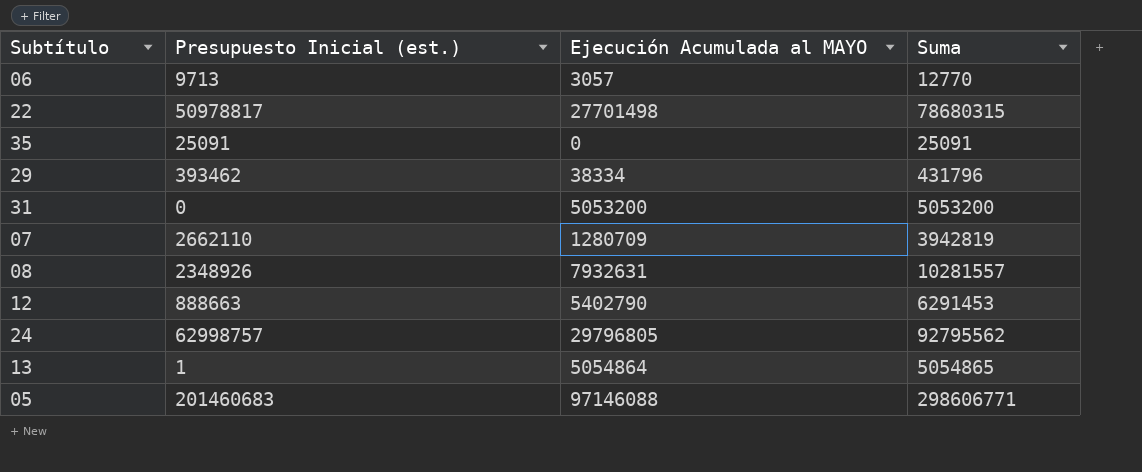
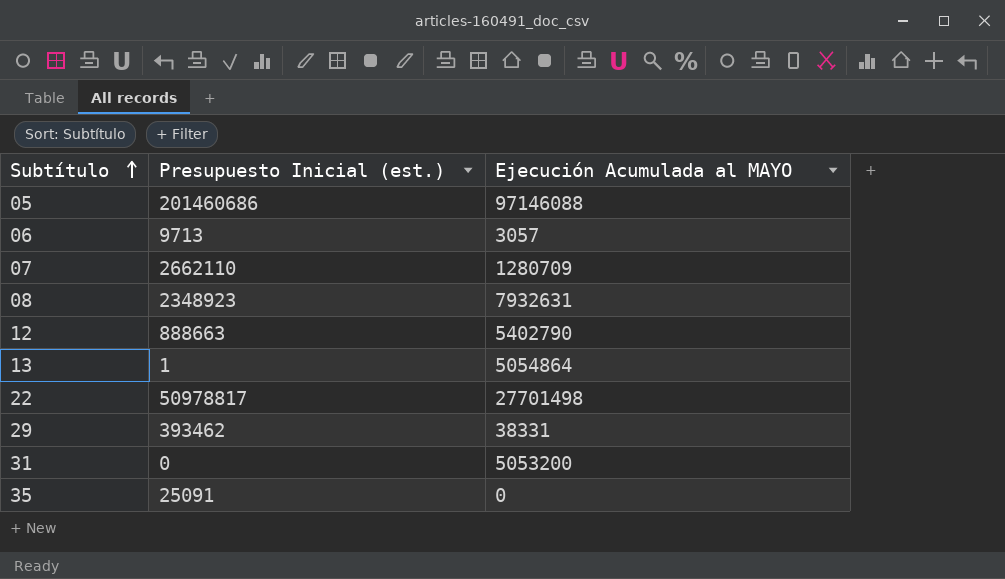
row order: none -> Subtítulo ascending
column Suma | formula: [Presupuesto Inicial (est.)] + [Ejecución Acumulada al MAYO] -> none
row 24: 62998757 | 29796805 | 92795562 -> none
05 | Presupuesto Inicial (est.): 201460683 -> 201460686
08 | Presupuesto Inicial (est.): 2348926 -> 2348923
29 | Ejecución Acumulada al MAYO: 38334 -> 38331

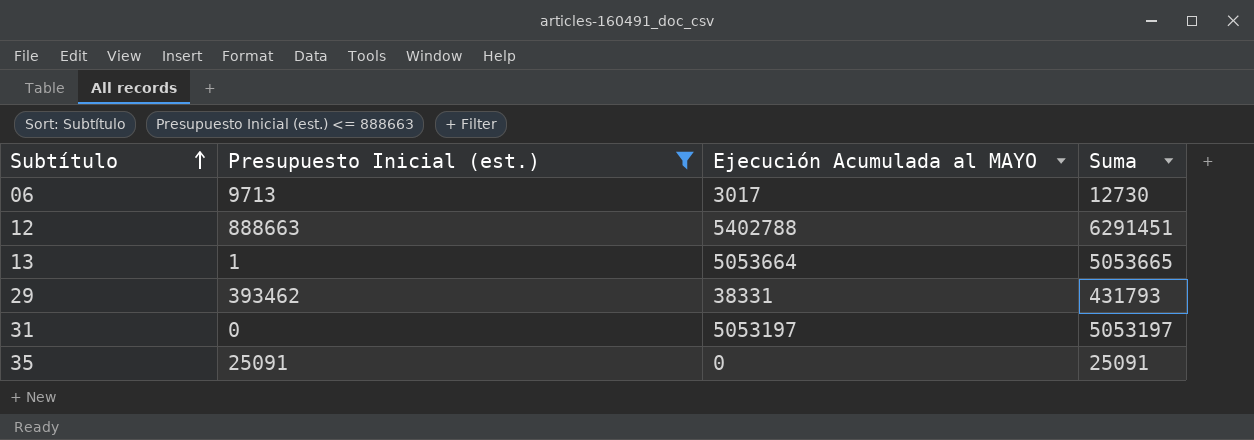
filter: none -> Presupuesto Inicial (est.) <= 888663
column Suma | formula: none -> [Presupuesto Inicial (est.)] + [Ejecución Acumulada al MAYO]
06 | Ejecución Acumulada al MAYO: 3057 -> 3017
12 | Ejecución Acumulada al MAYO: 5402790 -> 5402788
13 | Ejecución Acumulada al MAYO: 5054864 -> 5053664
31 | Ejecución Acumulada al MAYO: 5053200 -> 5053197

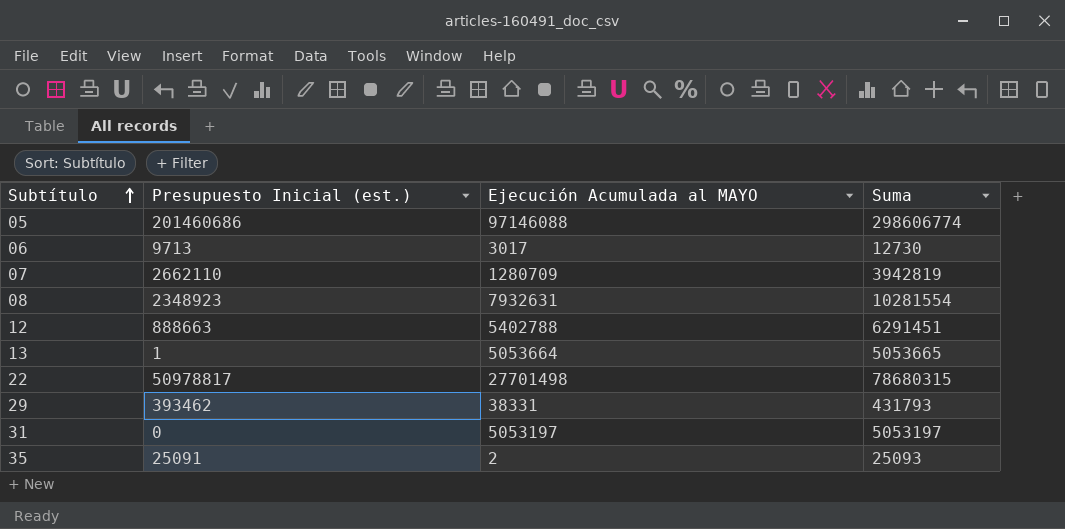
filter: Presupuesto Inicial (est.) <= 888663 -> none
35 | Ejecución Acumulada al MAYO: 0 -> 2
35 | Suma: 25091 -> 25093

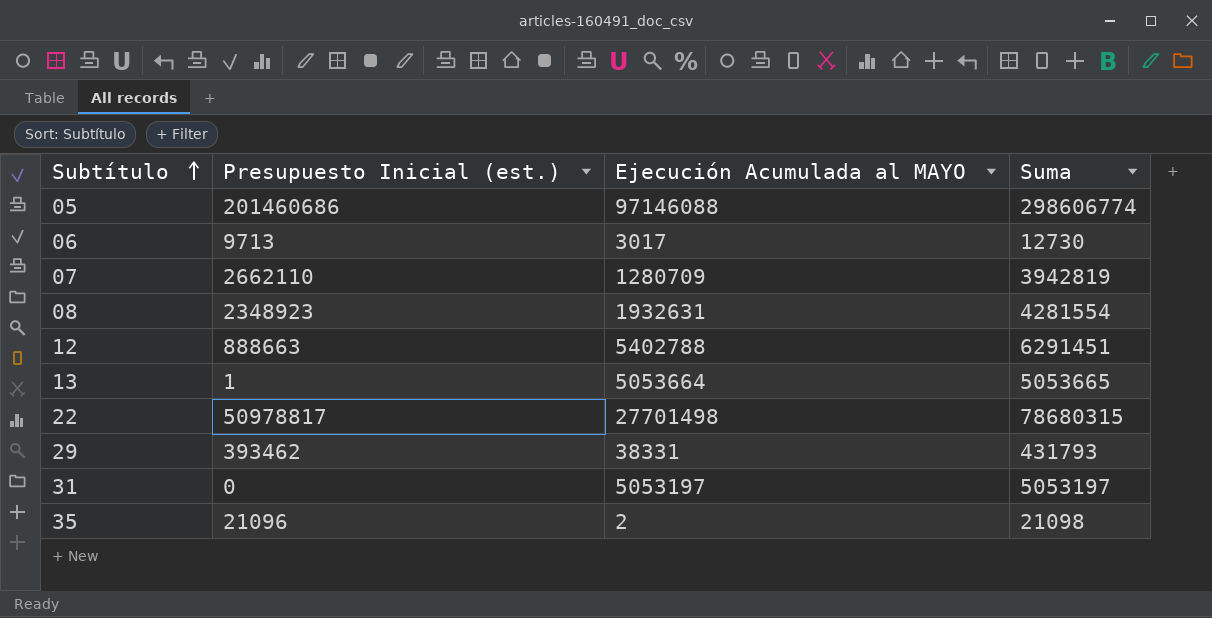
08 | Ejecución Acumulada al MAYO: 7932631 -> 1932631
08 | Suma: 10281554 -> 4281554
35 | Presupuesto Inicial (est.): 25091 -> 21096
35 | Suma: 25093 -> 21098

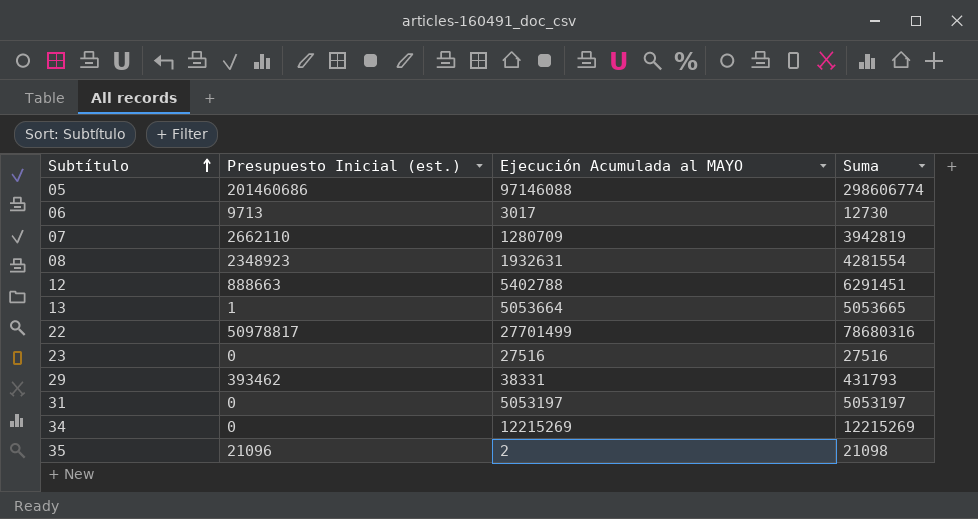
22 | Ejecución Acumulada al MAYO: 27701498 -> 27701499
22 | Suma: 78680315 -> 78680316
row 23: none -> 0 | 27516 | 27516
row 34: none -> 0 | 12215269 | 12215269

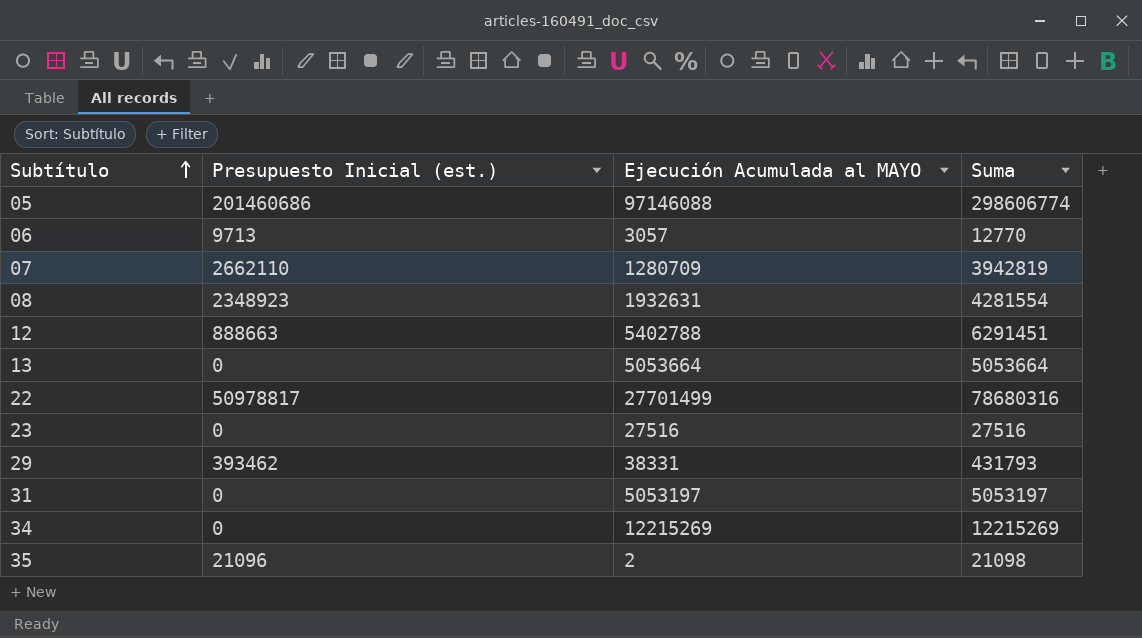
06 | Ejecución Acumulada al MAYO: 3017 -> 3057
06 | Suma: 12730 -> 12770
13 | Presupuesto Inicial (est.): 1 -> 0
13 | Suma: 5053665 -> 5053664

